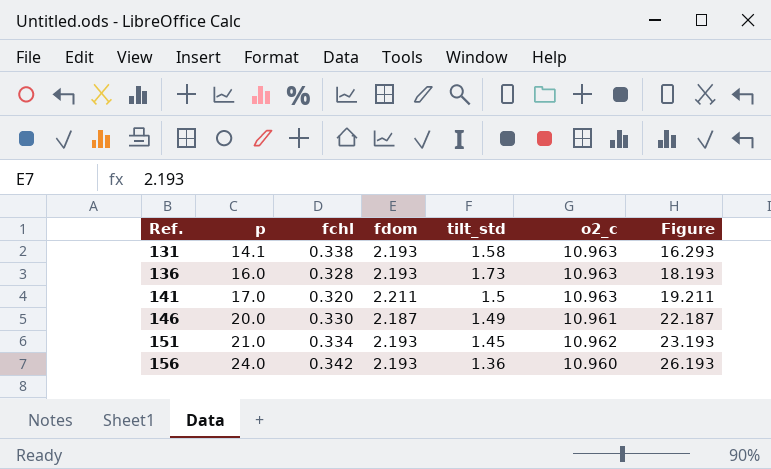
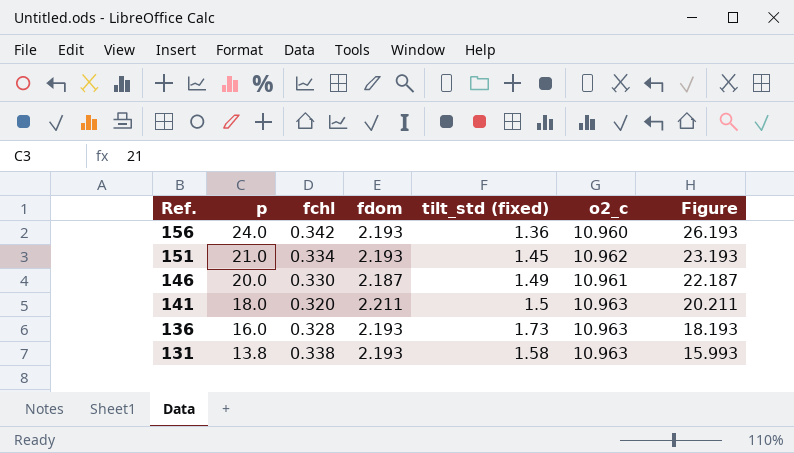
row order: Ref. ascending -> Ref. descending
column name: tilt_std -> tilt_std (fixed)
141 | p: 17.0 -> 18.0
141 | Figure: 19.211 -> 20.211
131 | p: 14.1 -> 13.8
131 | Figure: 16.293 -> 15.993

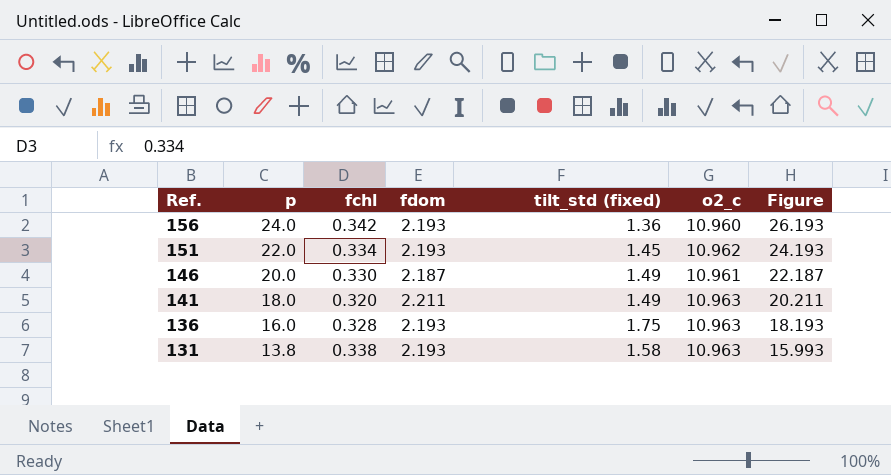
151 | p: 21.0 -> 22.0
151 | Figure: 23.193 -> 24.193
141 | tilt_std (fixed): 1.5 -> 1.49
136 | tilt_std (fixed): 1.73 -> 1.75

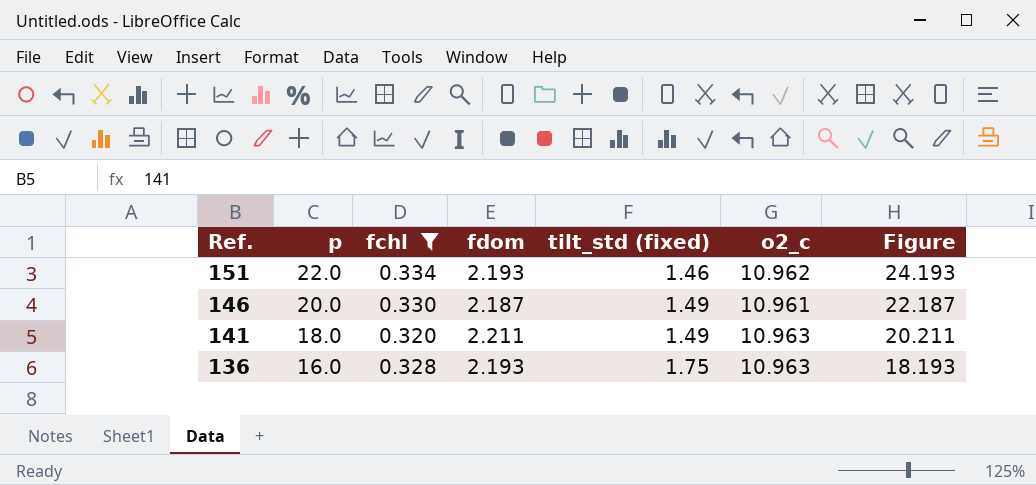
filter: none -> fchl <= 0.334
151 | tilt_std (fixed): 1.45 -> 1.46

